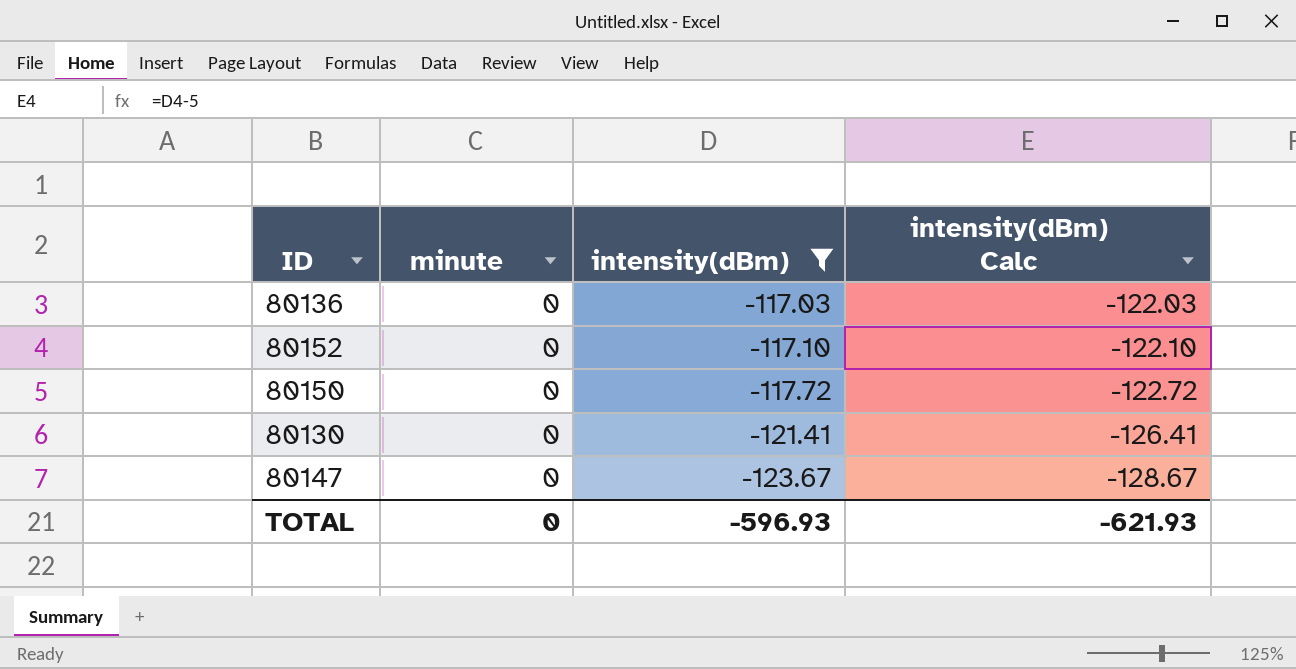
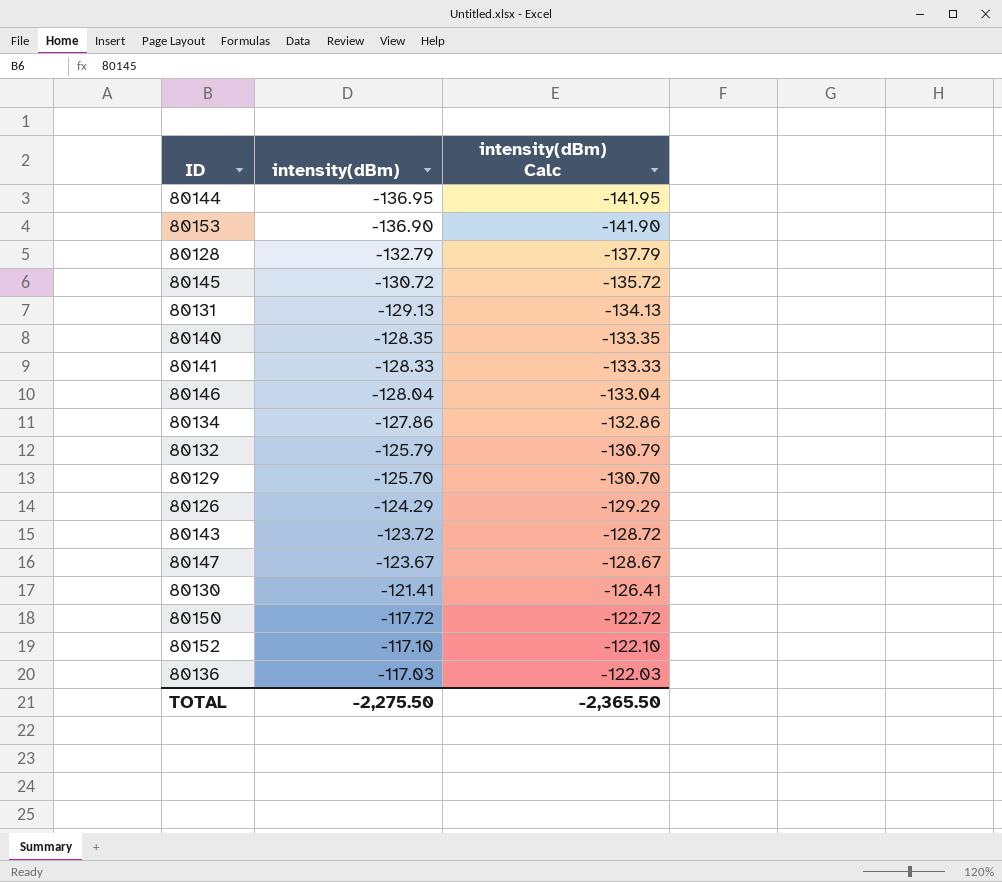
filter: intensity(dBm) >= -123.67 -> none
row order: intensity(dBm) descending -> intensity(dBm) ascending
column minute | position: 2 -> none
TOTAL | intensity(dBm): -596.93 -> -2,275.50
TOTAL | intensity(dBm) Calc: -621.93 -> -2,365.50

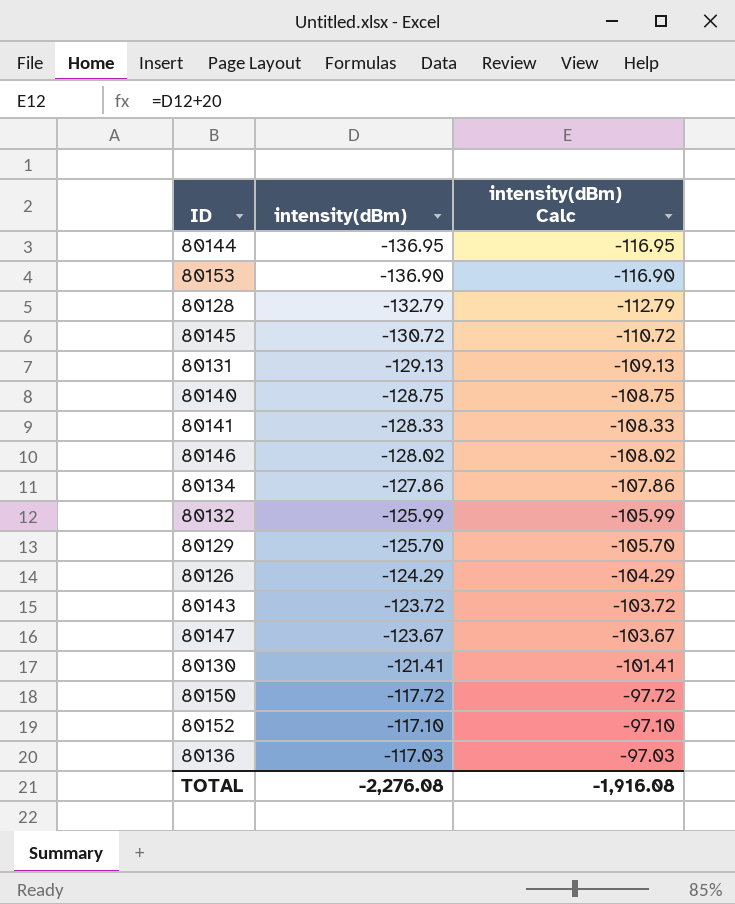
column intensity(dBm) Calc | formula: [intensity(dBm)] - 5 -> [intensity(dBm)] + 20
80140 | intensity(dBm): -128.35 -> -128.75
80146 | intensity(dBm): -128.04 -> -128.02
80132 | intensity(dBm): -125.79 -> -125.99
TOTAL | intensity(dBm): -2,275.50 -> -2,276.08
TOTAL | intensity(dBm) Calc: -2,365.50 -> -1,916.08

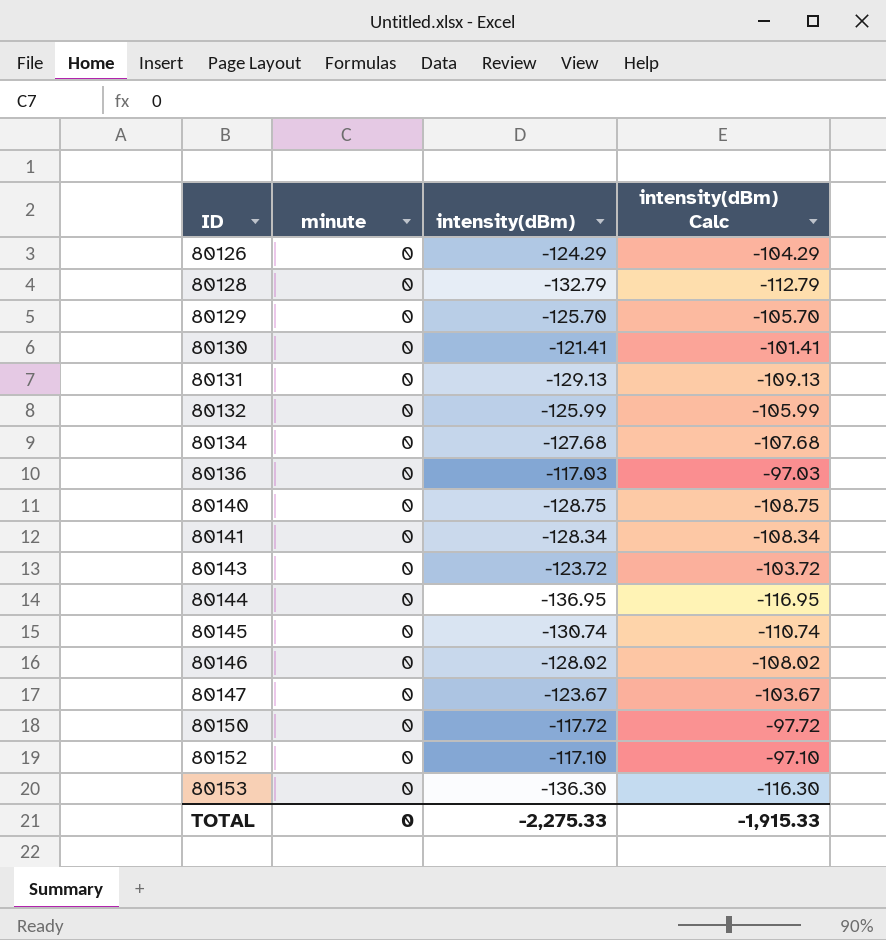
row order: intensity(dBm) ascending -> ID ascending
column minute | position: none -> 2
80134 | intensity(dBm): -127.86 -> -127.68
80134 | intensity(dBm) Calc: -107.86 -> -107.68
80141 | intensity(dBm): -128.33 -> -128.34
80141 | intensity(dBm) Calc: -108.33 -> -108.34
80145 | intensity(dBm): -130.72 -> -130.74
80145 | intensity(dBm) Calc: -110.72 -> -110.74
80153 | intensity(dBm): -136.90 -> -136.30
80153 | intensity(dBm) Calc: -116.90 -> -116.30
TOTAL | intensity(dBm): -2,276.08 -> -2,275.33
TOTAL | intensity(dBm) Calc: -1,916.08 -> -1,915.33

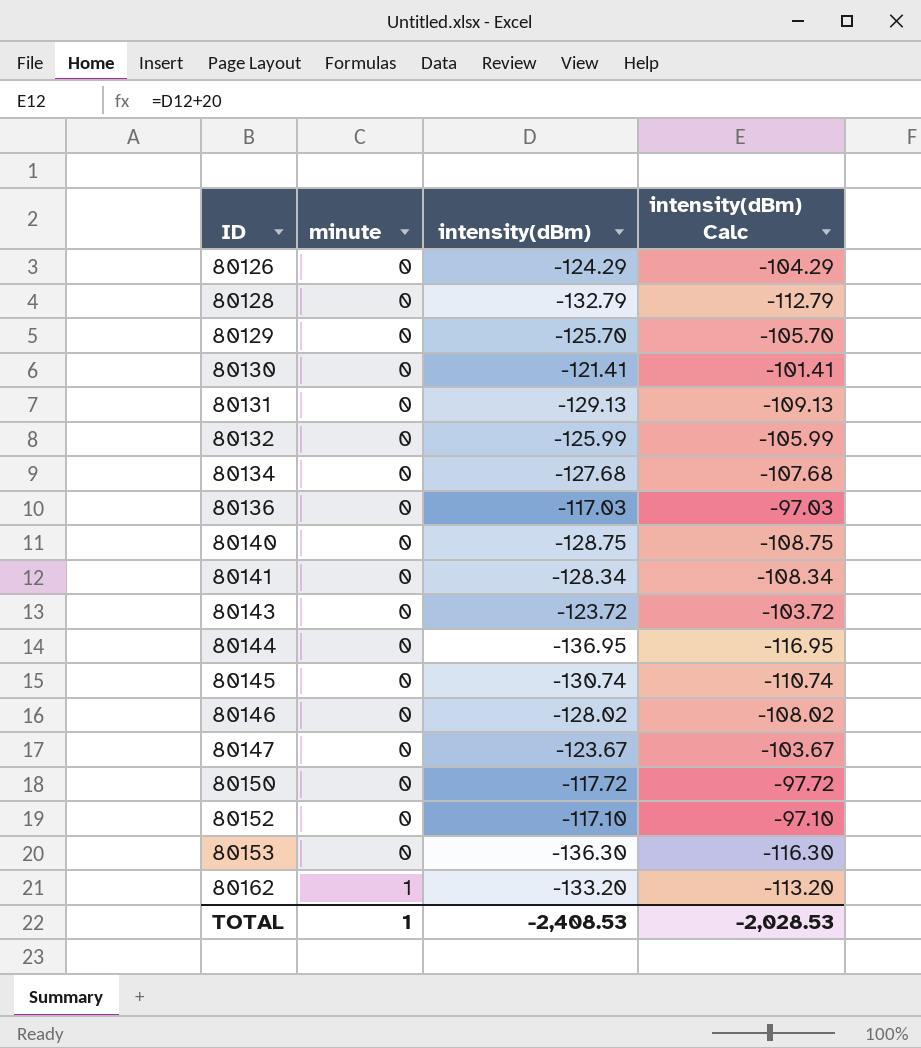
row 80162: none -> 1 | -133.20 | -113.20
TOTAL | minute: 0 -> 1
TOTAL | intensity(dBm): -2,275.33 -> -2,408.53
TOTAL | intensity(dBm) Calc: -1,915.33 -> -2,028.53

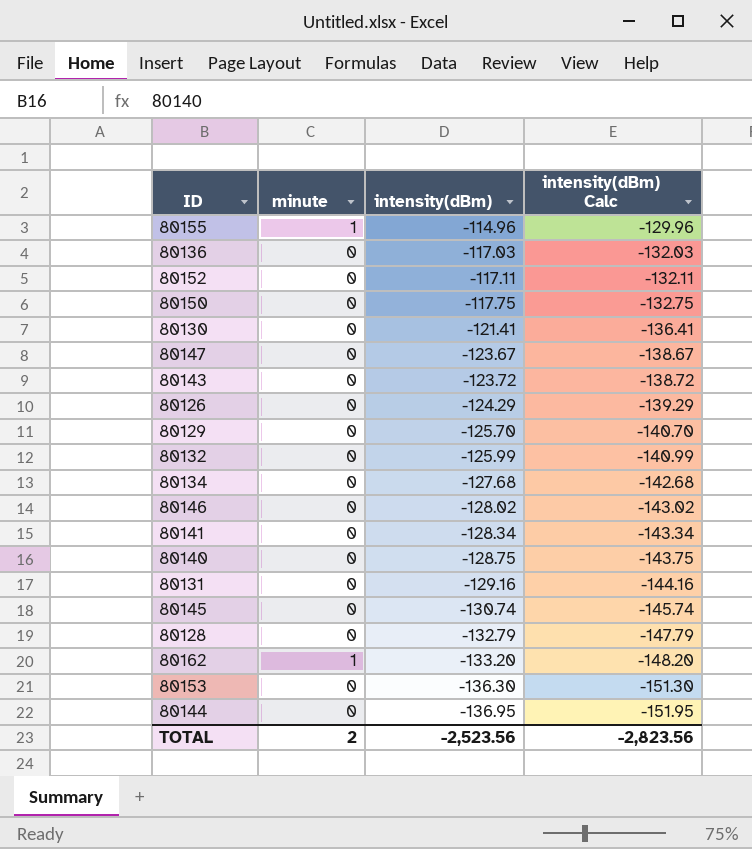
row order: ID ascending -> intensity(dBm) descending
column intensity(dBm) Calc | formula: [intensity(dBm)] + 20 -> [intensity(dBm)] - 15
row 80155: none -> 1 | -114.96 | -129.96
80152 | intensity(dBm): -117.10 -> -117.11
80150 | intensity(dBm): -117.72 -> -117.75
80131 | intensity(dBm): -129.13 -> -129.16
TOTAL | minute: 1 -> 2
TOTAL | intensity(dBm): -2,408.53 -> -2,523.56
TOTAL | intensity(dBm) Calc: -2,028.53 -> -2,823.56

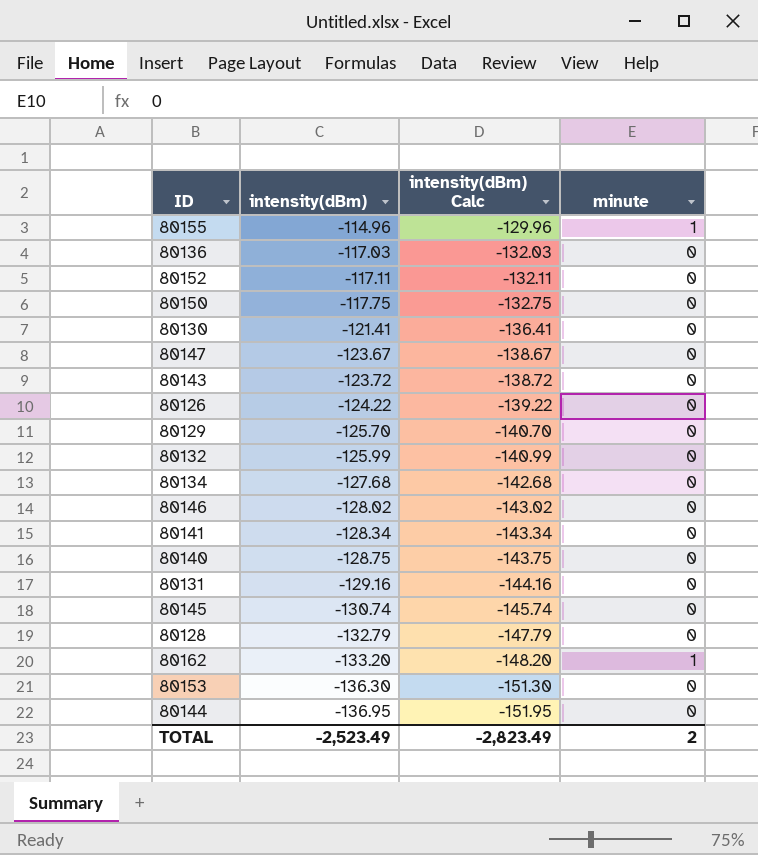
column minute | position: 2 -> 4
80126 | intensity(dBm): -124.29 -> -124.22
80126 | intensity(dBm) Calc: -139.29 -> -139.22
TOTAL | intensity(dBm): -2,523.56 -> -2,523.49
TOTAL | intensity(dBm) Calc: -2,823.56 -> -2,823.49

